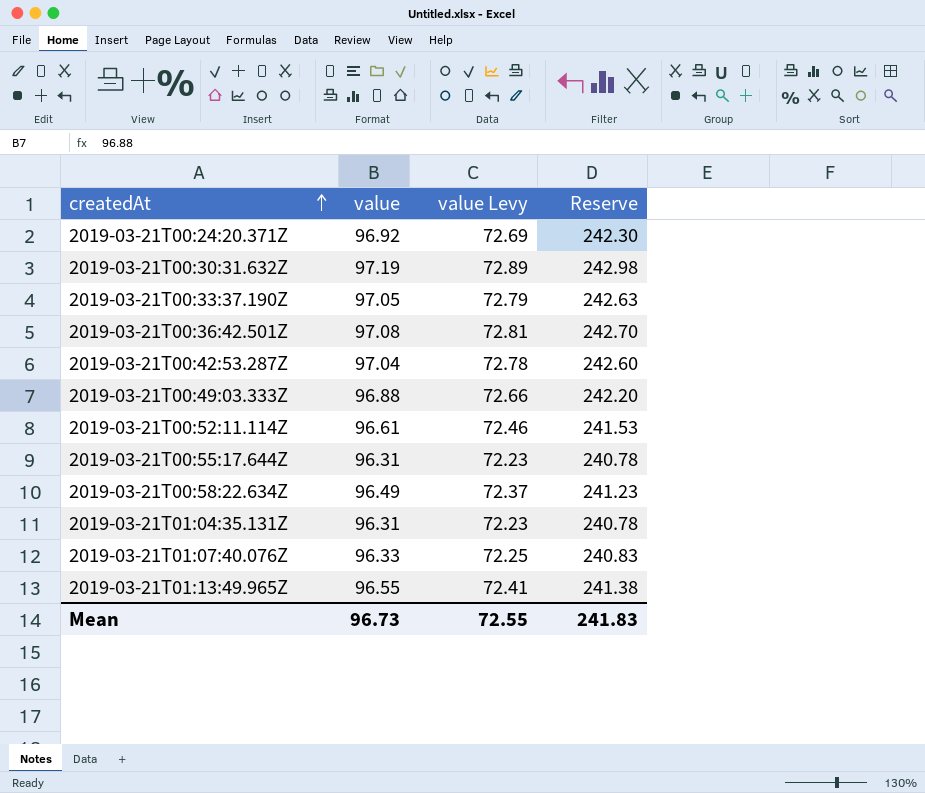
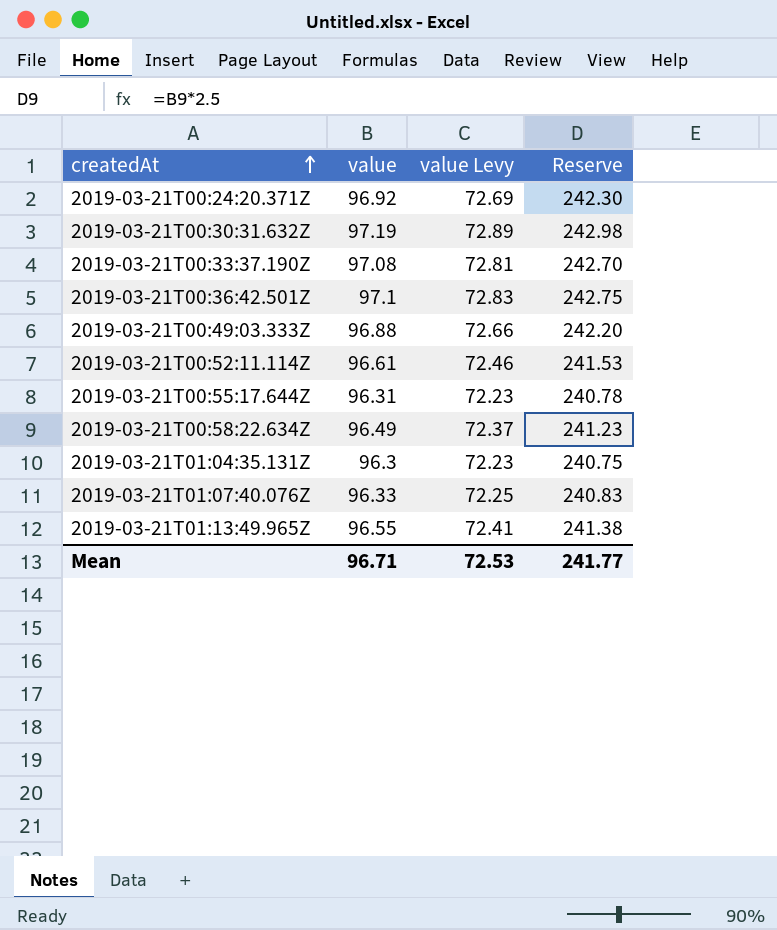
row 2019-03-21T00:42:53.287Z: 97.04 | 72.78 | 242.60 -> none
2019-03-21T00:33:37.190Z | value: 97.05 -> 97.08
2019-03-21T00:33:37.190Z | value Levy: 72.79 -> 72.81
2019-03-21T00:33:37.190Z | Reserve: 242.63 -> 242.70
2019-03-21T00:36:42.501Z | value: 97.08 -> 97.1
2019-03-21T00:36:42.501Z | value Levy: 72.81 -> 72.83
2019-03-21T00:36:42.501Z | Reserve: 242.70 -> 242.75
2019-03-21T01:04:35.131Z | value: 96.31 -> 96.3
2019-03-21T01:04:35.131Z | Reserve: 240.78 -> 240.75
Mean | value: 96.73 -> 96.71
Mean | value Levy: 72.55 -> 72.53
Mean | Reserve: 241.83 -> 241.77

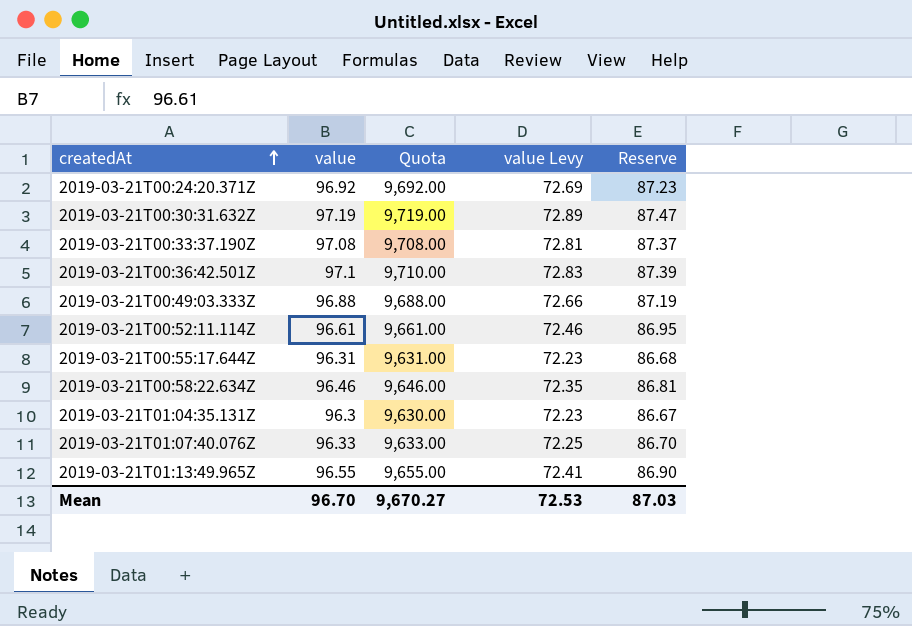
column Quota | formula: none -> [value] * 100
column Reserve | formula: [value] * 2.5 -> [value] * 0.9
2019-03-21T00:58:22.634Z | value: 96.49 -> 96.46
2019-03-21T00:58:22.634Z | value Levy: 72.37 -> 72.35
Mean | value: 96.71 -> 96.70
Mean | Reserve: 241.77 -> 87.03

